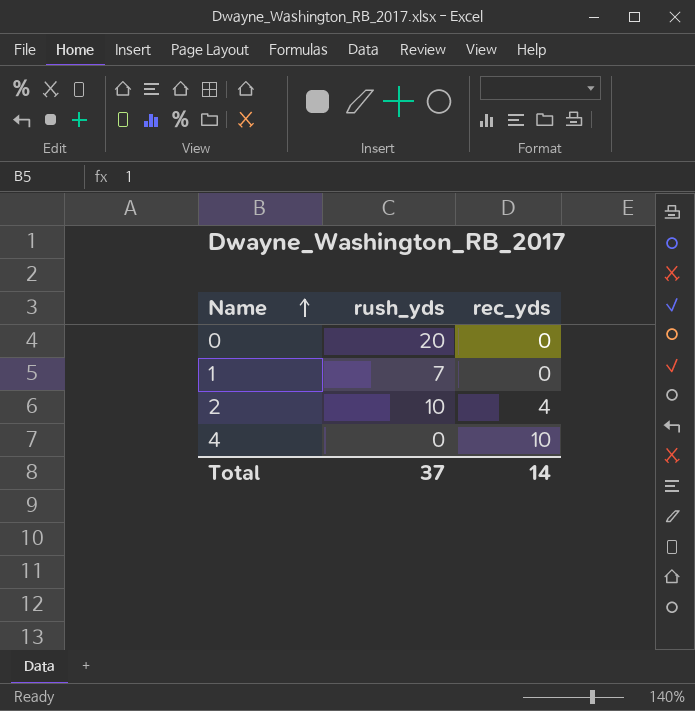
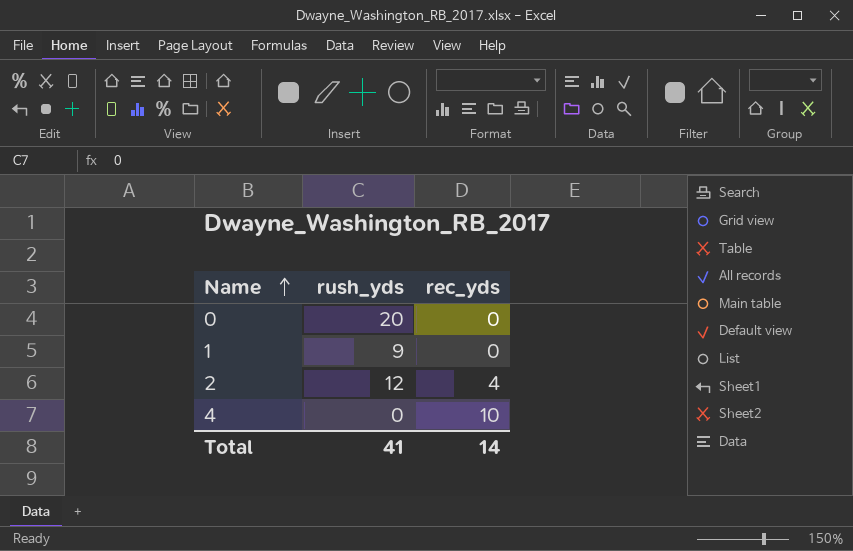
1 | rush_yds: 7 -> 9
2 | rush_yds: 10 -> 12
Total | rush_yds: 37 -> 41

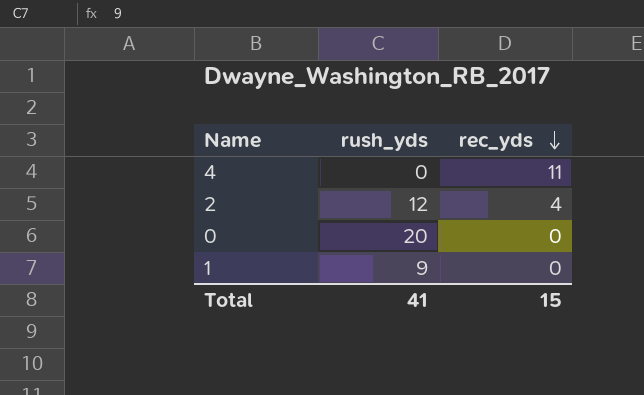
row order: Name ascending -> rec_yds descending
4 | rec_yds: 10 -> 11
Total | rec_yds: 14 -> 15

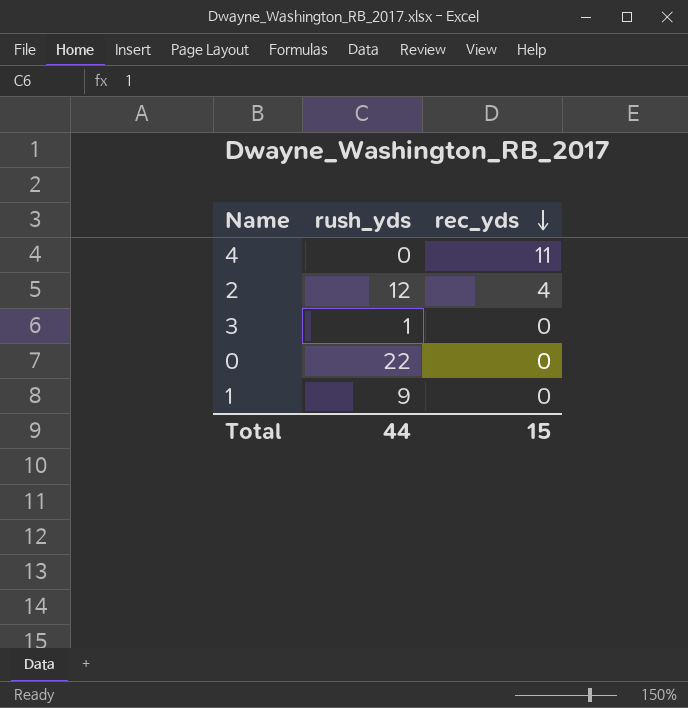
row 3: none -> 1 | 0
0 | rush_yds: 20 -> 22
Total | rush_yds: 41 -> 44

